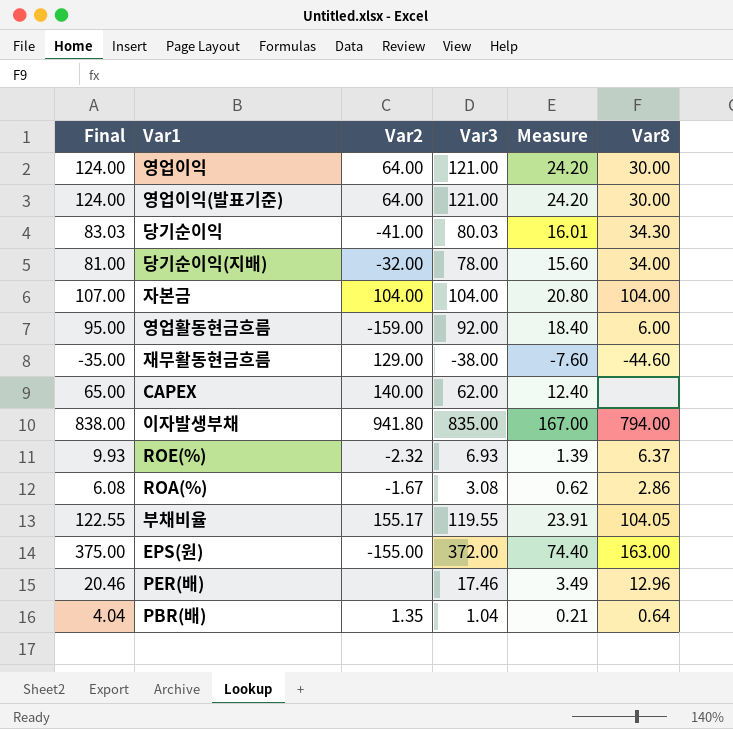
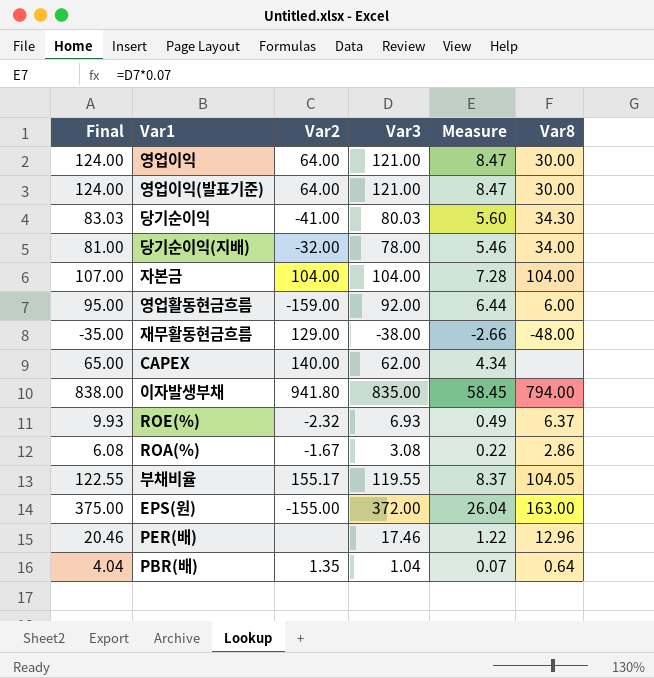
column Measure | formula: [Var3] * 0.2 -> [Var3] * 0.07
재무활동현금흐름 | Var8: -44.60 -> -48.00

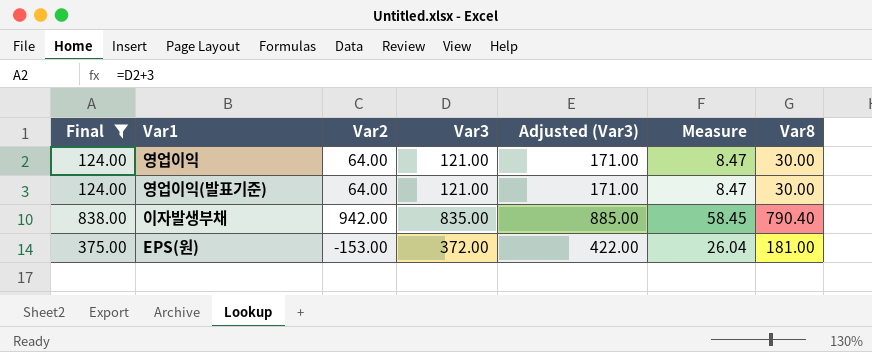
filter: none -> Final >= 124.00
column Adjusted (Var3) | formula: none -> [Var3] + 50
이자발생부채 | Var2: 941.80 -> 942.00
이자발생부채 | Var8: 794.00 -> 790.40
EPS(원) | Var2: -155.00 -> -153.00
EPS(원) | Var8: 163.00 -> 181.00

